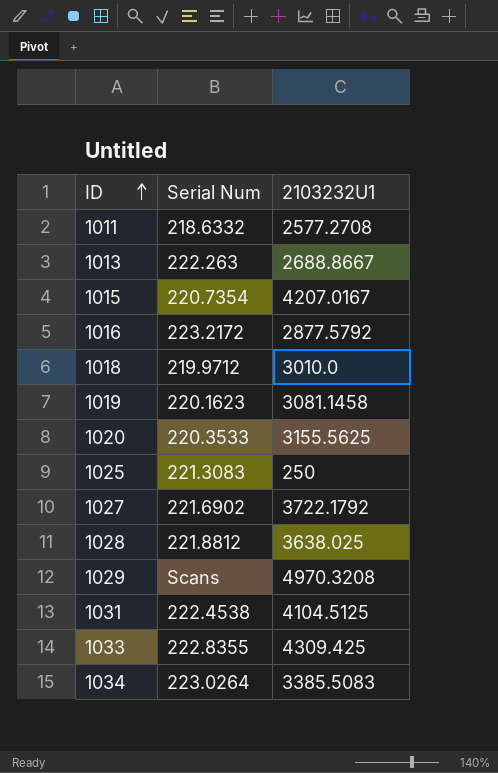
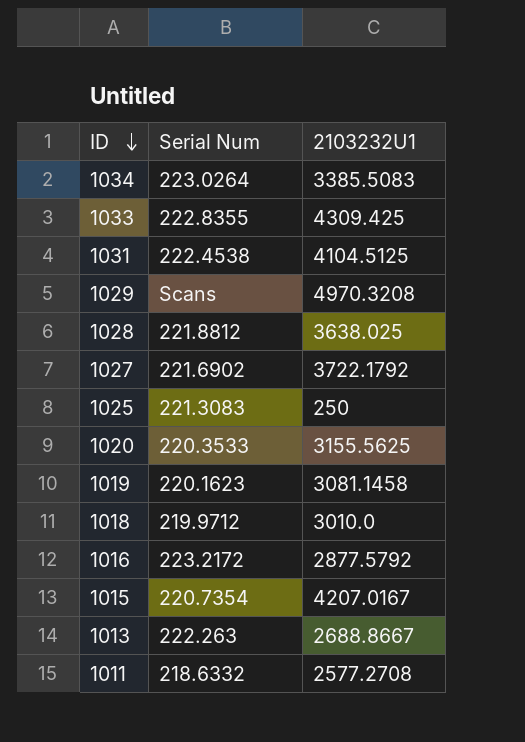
row order: ID ascending -> ID descending

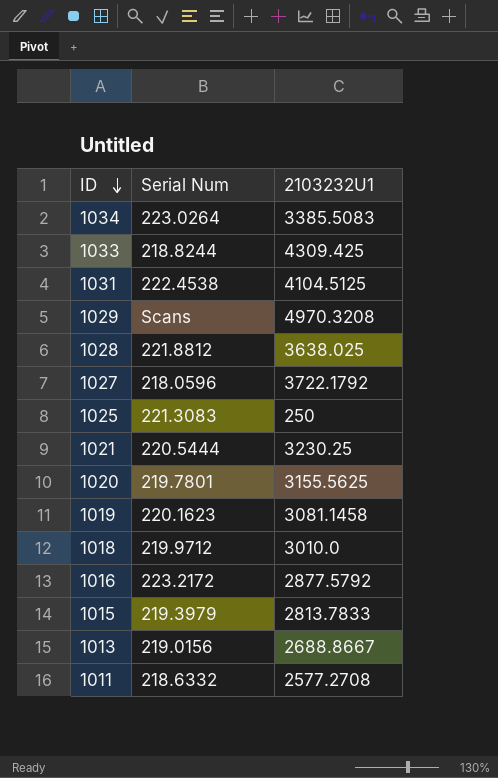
1033 | Serial Num: 222.8355 -> 218.8244
1027 | Serial Num: 221.6902 -> 218.0596
row 1021: none -> 220.5444 | 3230.25
1020 | Serial Num: 220.3533 -> 219.7801
1015 | Serial Num: 220.7354 -> 219.3979
1015 | 2103232U1: 4207.0167 -> 2813.7833
1013 | Serial Num: 222.263 -> 219.0156

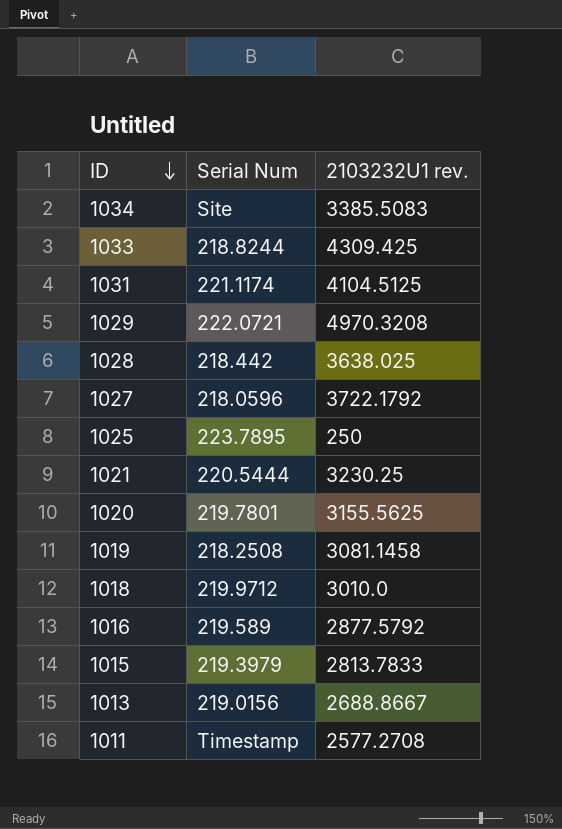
column name: 2103232U1 -> 2103232U1 rev.
1034 | Serial Num: 223.0264 -> Site
1031 | Serial Num: 222.4538 -> 221.1174
1029 | Serial Num: Scans -> 222.0721
1028 | Serial Num: 221.8812 -> 218.442
1025 | Serial Num: 221.3083 -> 223.7895
1019 | Serial Num: 220.1623 -> 218.2508
1016 | Serial Num: 223.2172 -> 219.589
1011 | Serial Num: 218.6332 -> Timestamp

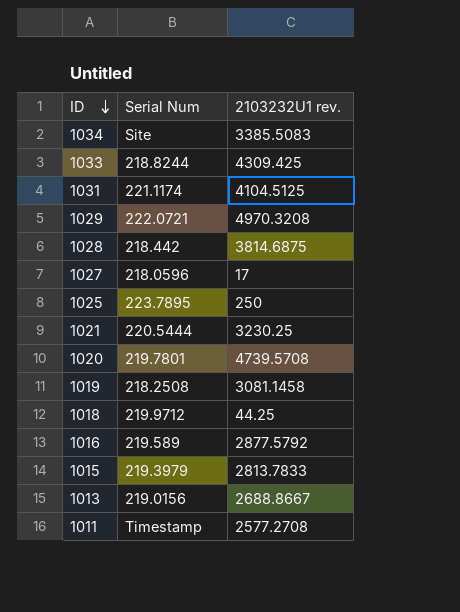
1028 | 2103232U1 rev.: 3638.025 -> 3814.6875
1027 | 2103232U1 rev.: 3722.1792 -> 17
1020 | 2103232U1 rev.: 3155.5625 -> 4739.5708
1018 | 2103232U1 rev.: 3010.0 -> 44.25

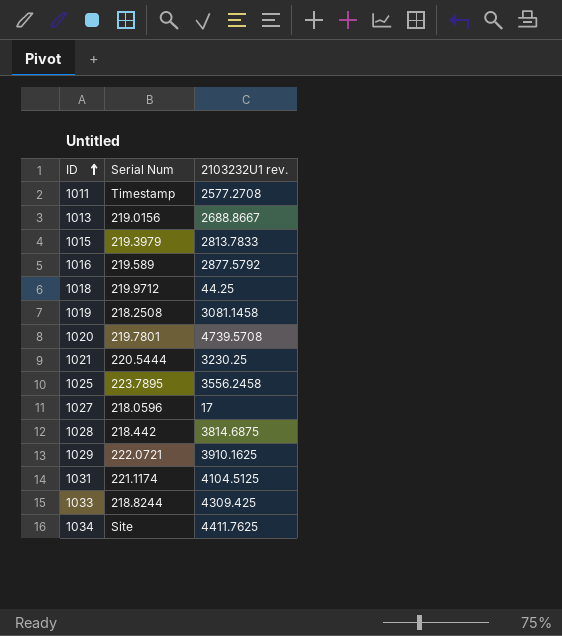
row order: ID descending -> ID ascending
1025 | 2103232U1 rev.: 250 -> 3556.2458
1029 | 2103232U1 rev.: 4970.3208 -> 3910.1625
1034 | 2103232U1 rev.: 3385.5083 -> 4411.7625

